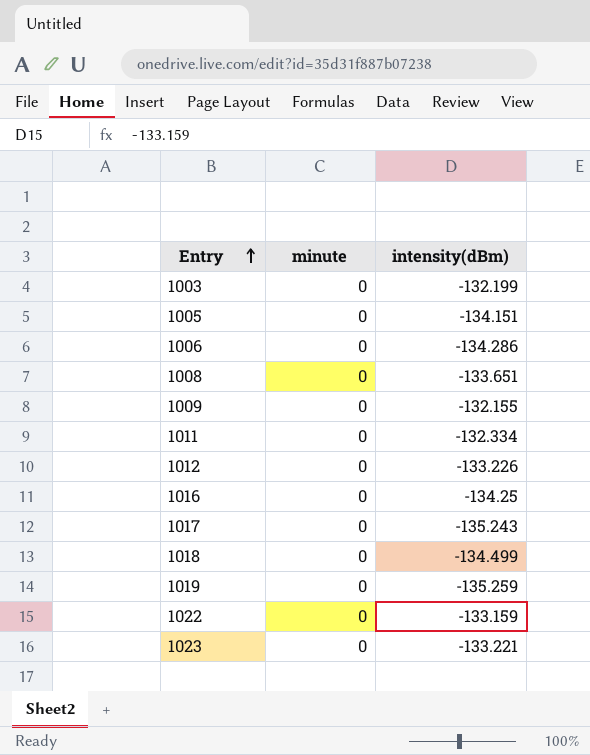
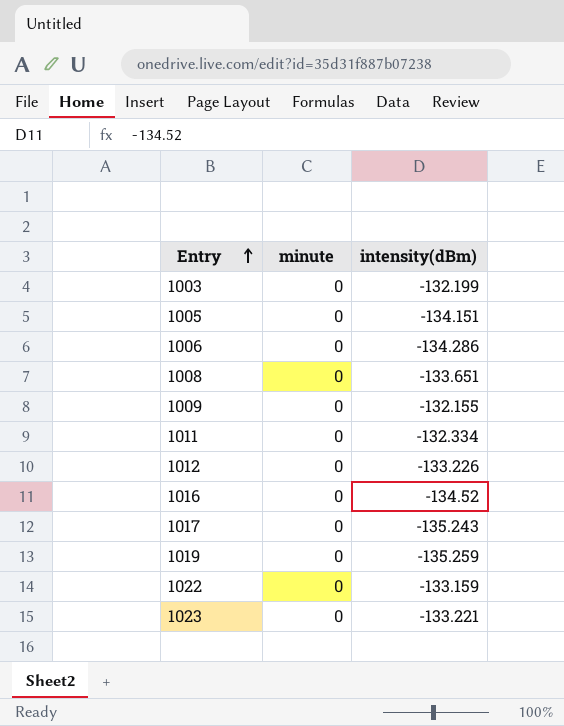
row 1018: 0 | -134.499 -> none
1016 | intensity(dBm): -134.25 -> -134.52

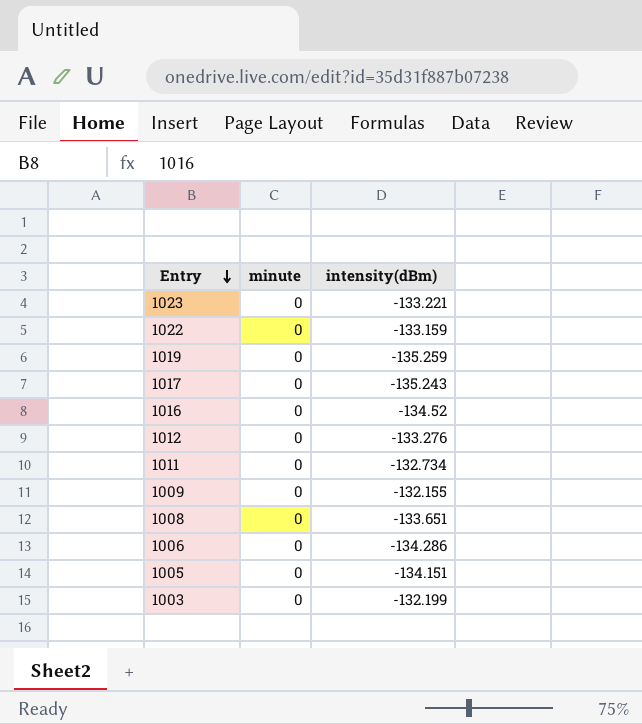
row order: Entry ascending -> Entry descending
1012 | intensity(dBm): -133.226 -> -133.276
1011 | intensity(dBm): -132.334 -> -132.734

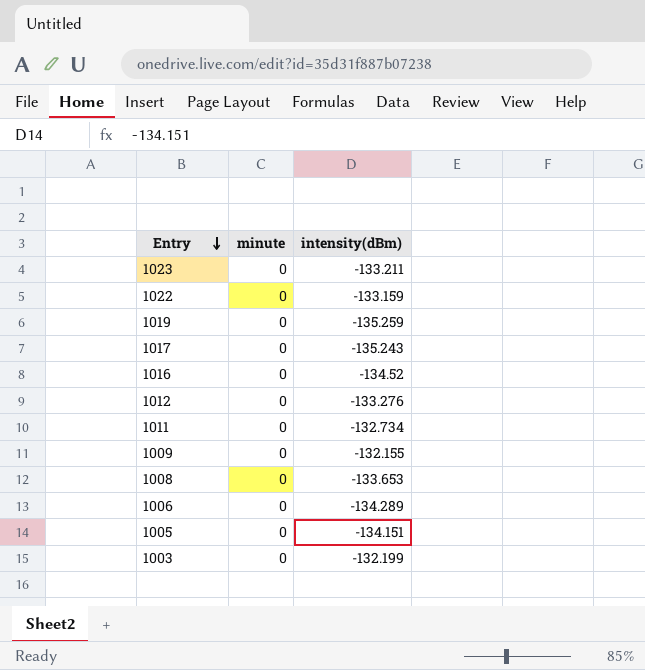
1023 | intensity(dBm): -133.221 -> -133.211
1008 | intensity(dBm): -133.651 -> -133.653
1006 | intensity(dBm): -134.286 -> -134.289

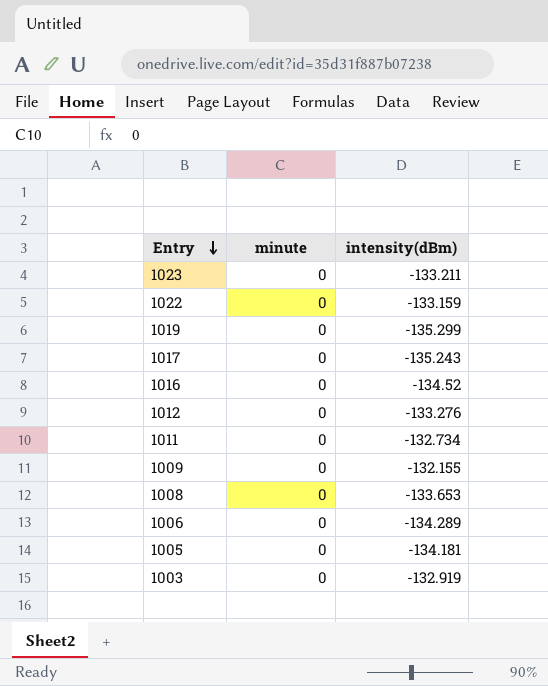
1019 | intensity(dBm): -135.259 -> -135.299
1005 | intensity(dBm): -134.151 -> -134.181
1003 | intensity(dBm): -132.199 -> -132.919

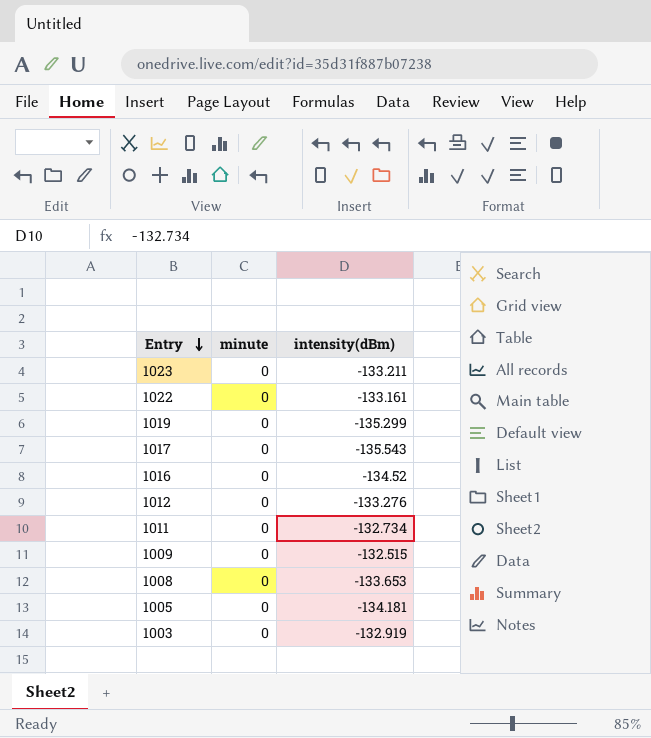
row 1006: 0 | -134.289 -> none
1022 | intensity(dBm): -133.159 -> -133.161
1017 | intensity(dBm): -135.243 -> -135.543
1009 | intensity(dBm): -132.155 -> -132.515

